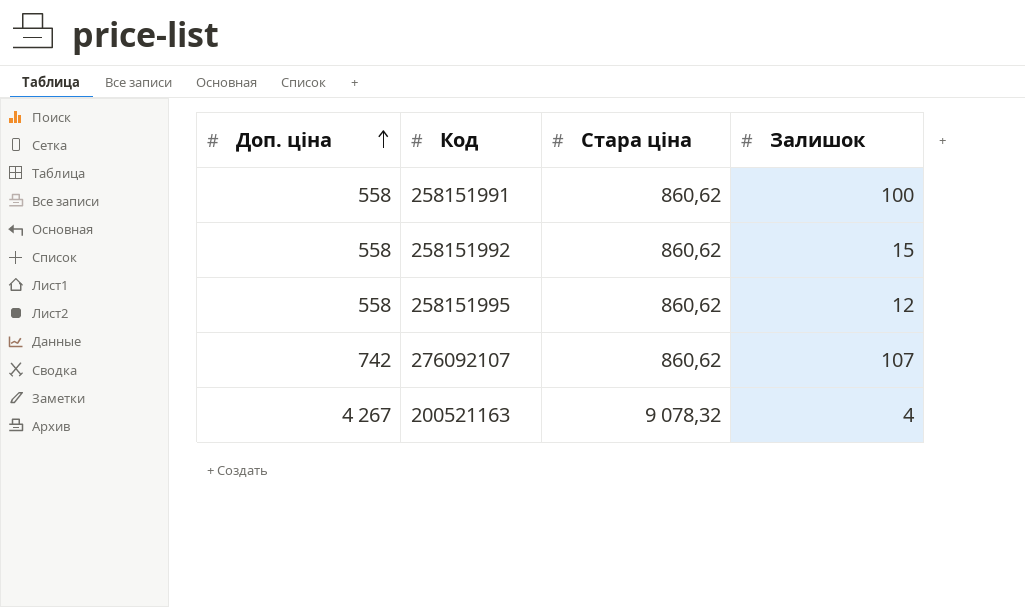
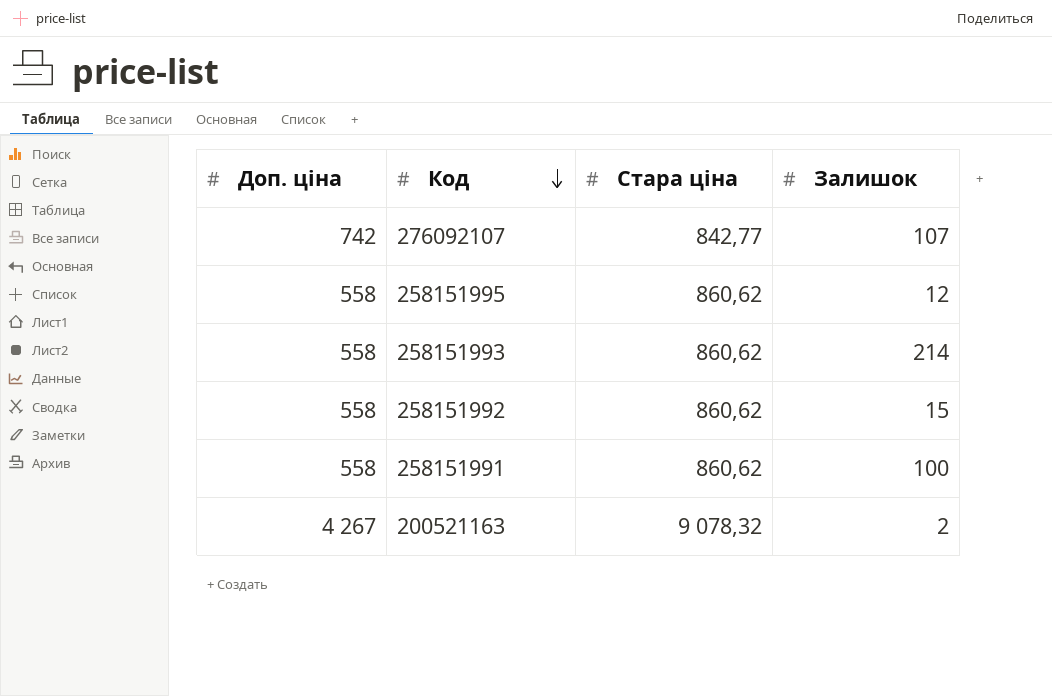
row order: Доп. ціна ascending -> Код descending
276092107 | Стара ціна: 860,62 -> 842,77
row 258151993: none -> 558 | 860,62 | 214
200521163 | Залишок: 4 -> 2

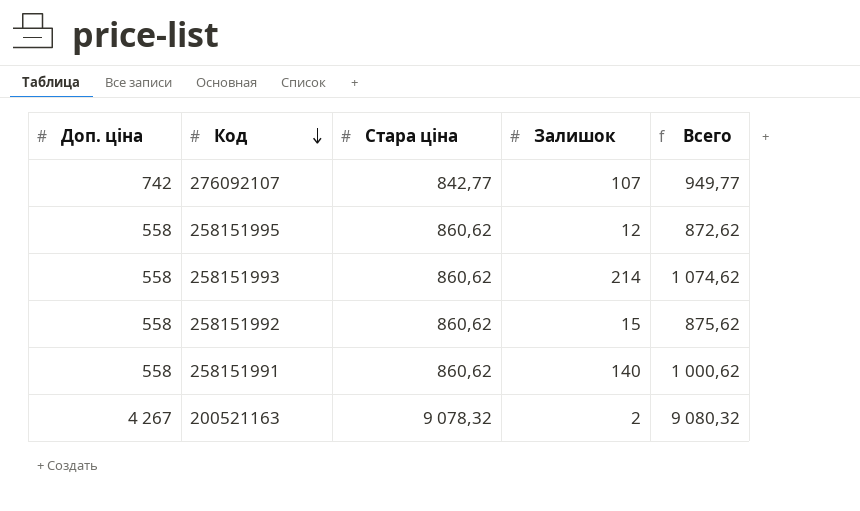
column Всего | formula: none -> [Стара ціна] + [Залишок]
258151991 | Залишок: 100 -> 140

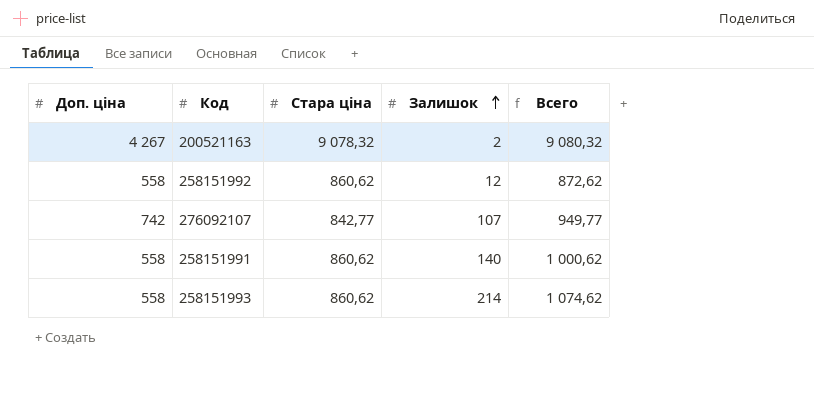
row order: Код descending -> Залишок ascending
row 258151995: 558 | 860,62 | 12 | 872,62 -> none
258151992 | Залишок: 15 -> 12
258151992 | Всего: 875,62 -> 872,62

